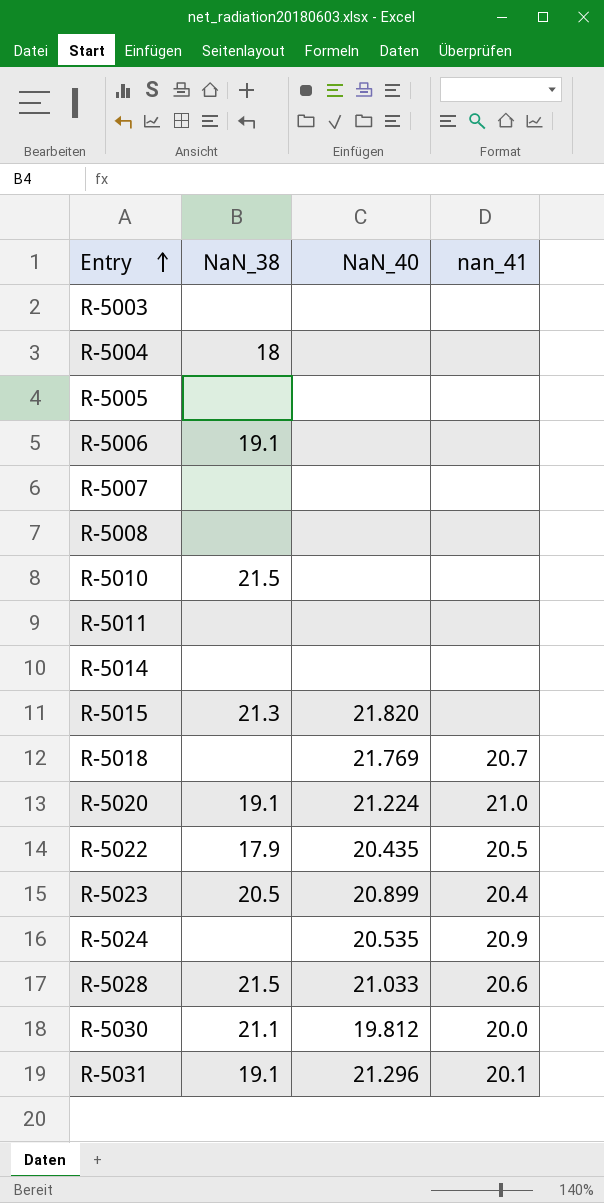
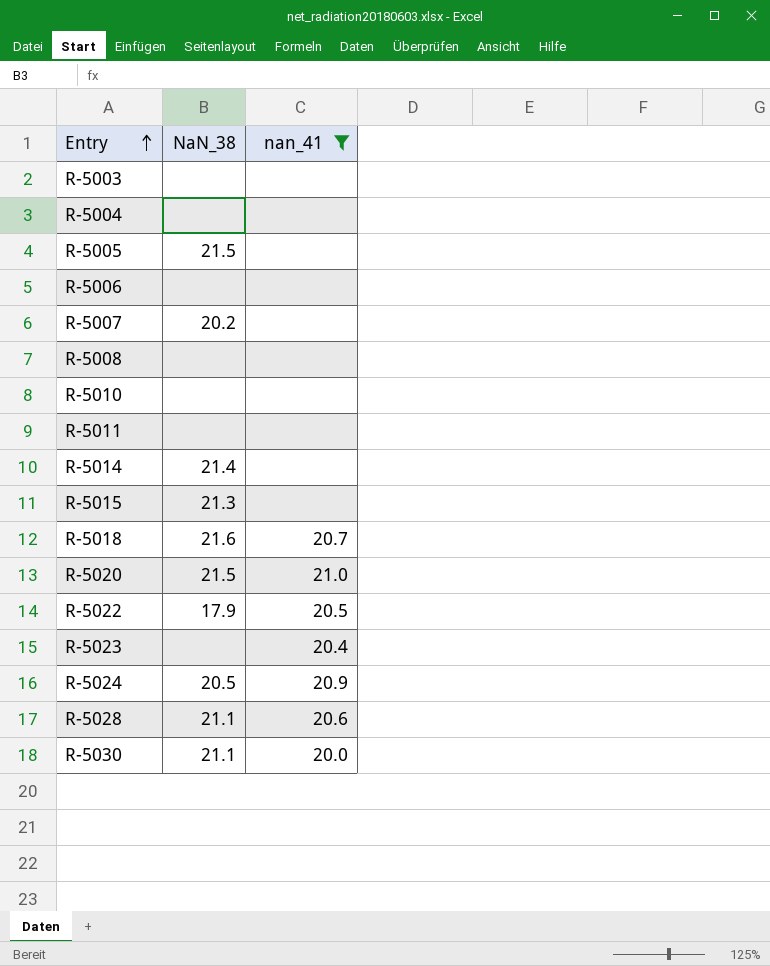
filter: none -> nan_41 != 20.1
column NaN_40 | position: 3 -> none
R-5004 | NaN_38: 18 -> none
R-5005 | NaN_38: none -> 21.5
R-5006 | NaN_38: 19.1 -> none
R-5007 | NaN_38: none -> 20.2
R-5010 | NaN_38: 21.5 -> none
R-5014 | NaN_38: none -> 21.4
R-5018 | NaN_38: none -> 21.6
R-5020 | NaN_38: 19.1 -> 21.5
R-5023 | NaN_38: 20.5 -> none
R-5024 | NaN_38: none -> 20.5
R-5028 | NaN_38: 21.5 -> 21.1

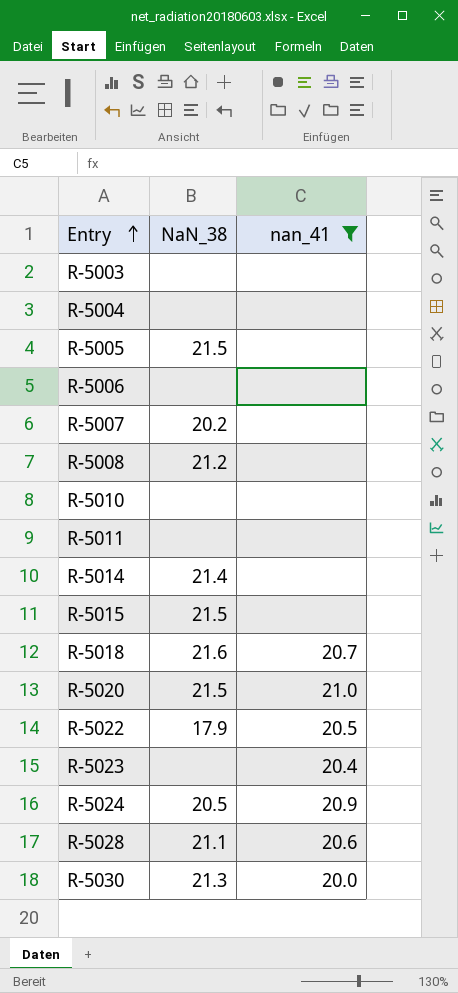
R-5008 | NaN_38: none -> 21.2
R-5015 | NaN_38: 21.3 -> 21.5
R-5030 | NaN_38: 21.1 -> 21.3

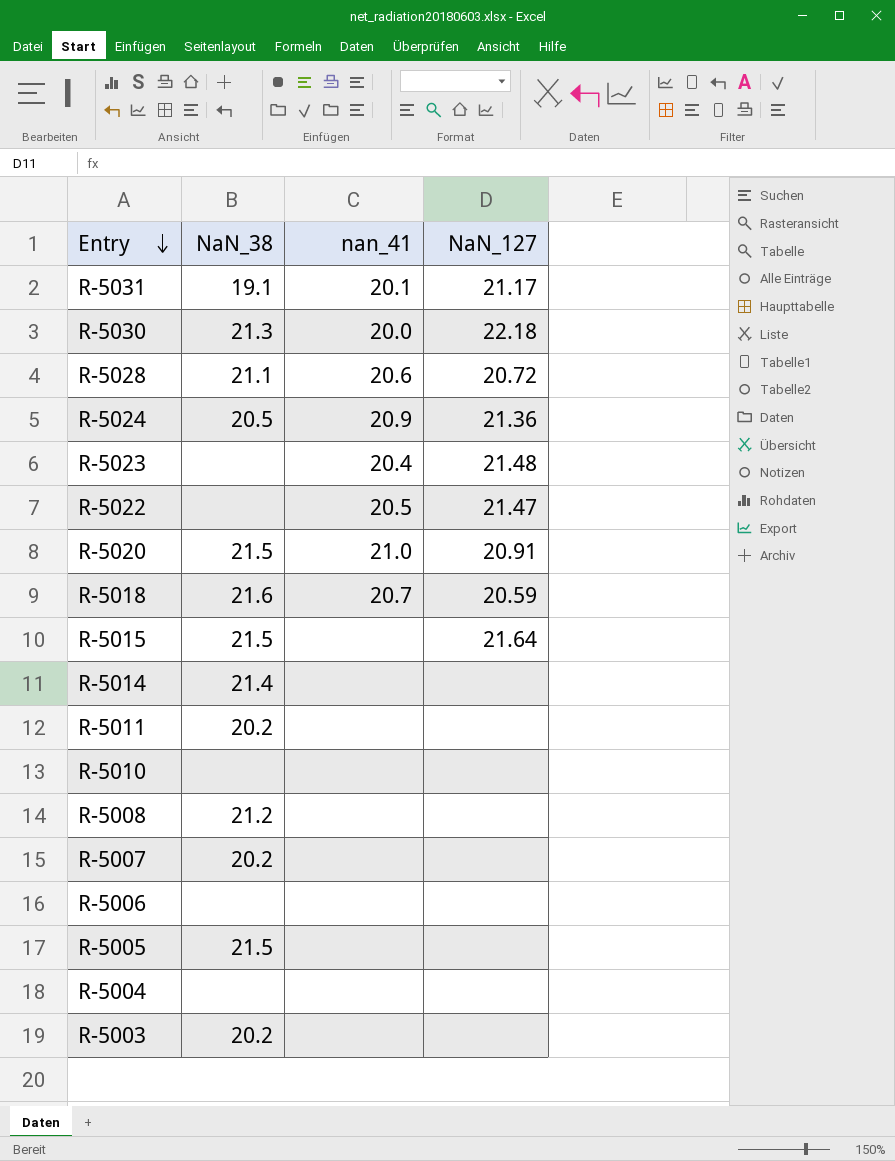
filter: nan_41 != 20.1 -> none
row order: Entry ascending -> Entry descending
column NaN_127 | position: none -> 4
R-5022 | NaN_38: 17.9 -> none
R-5011 | NaN_38: none -> 20.2
R-5003 | NaN_38: none -> 20.2

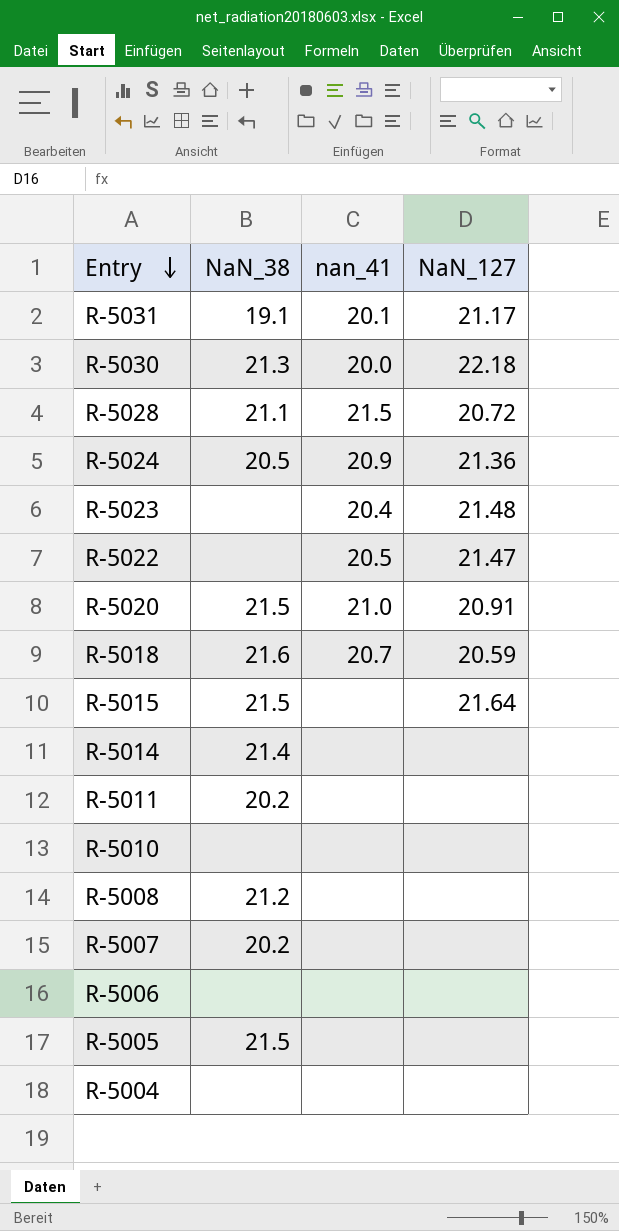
row R-5003: 20.2 | none | none -> none
R-5028 | nan_41: 20.6 -> 21.5

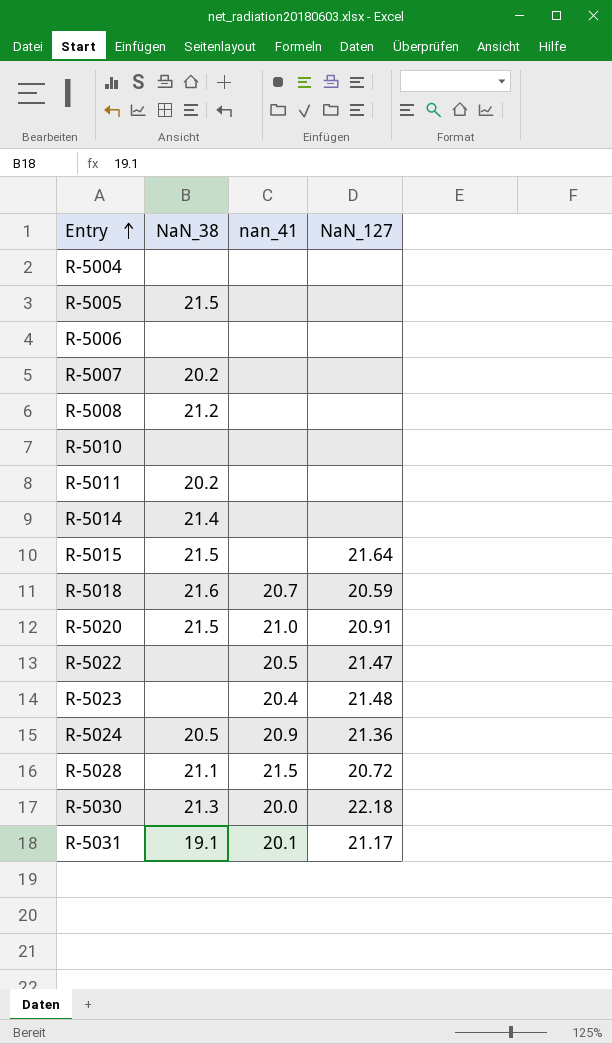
row order: Entry descending -> Entry ascending

